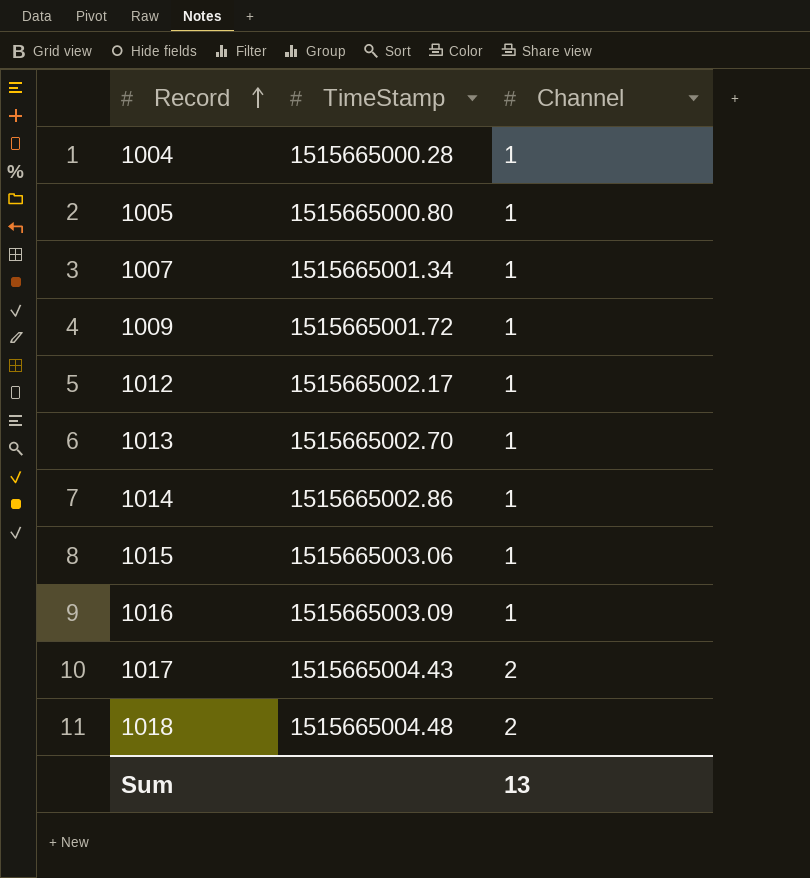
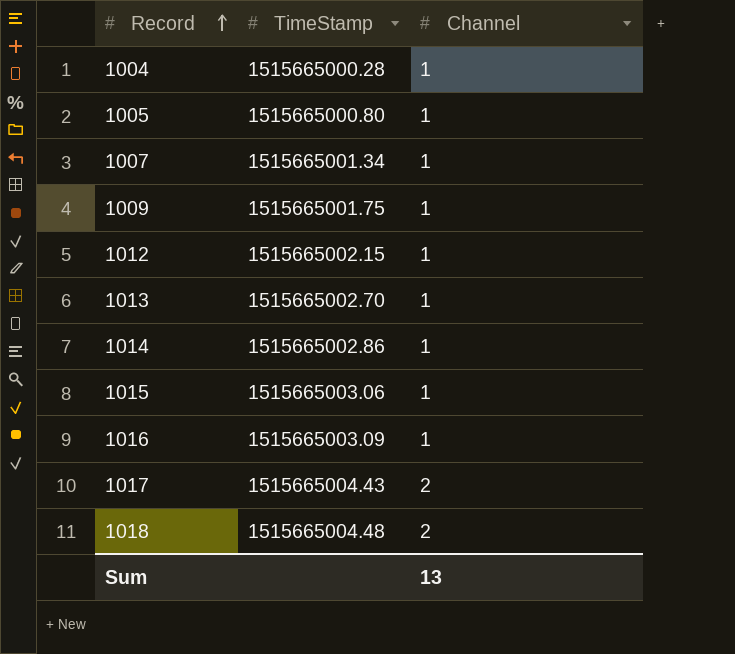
1009 | TimeStamp: 1515665001.72 -> 1515665001.75
1012 | TimeStamp: 1515665002.17 -> 1515665002.15

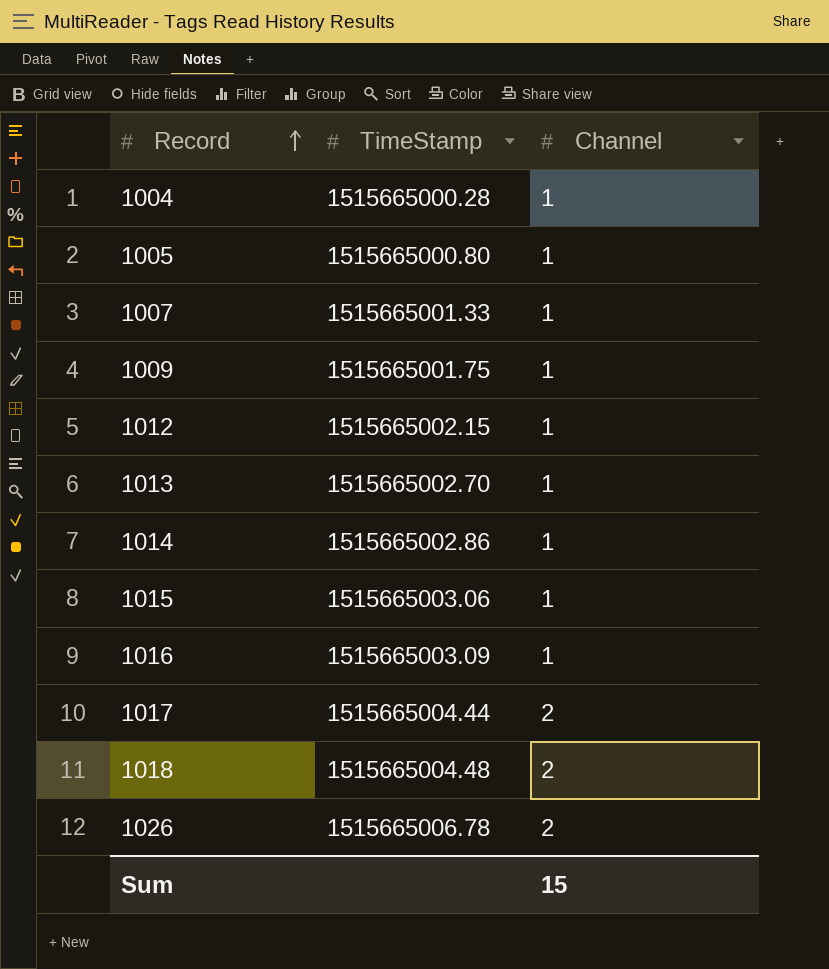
1007 | TimeStamp: 1515665001.34 -> 1515665001.33
1017 | TimeStamp: 1515665004.43 -> 1515665004.44
row 1026: none -> 1515665006.78 | 2
Sum | Channel: 13 -> 15

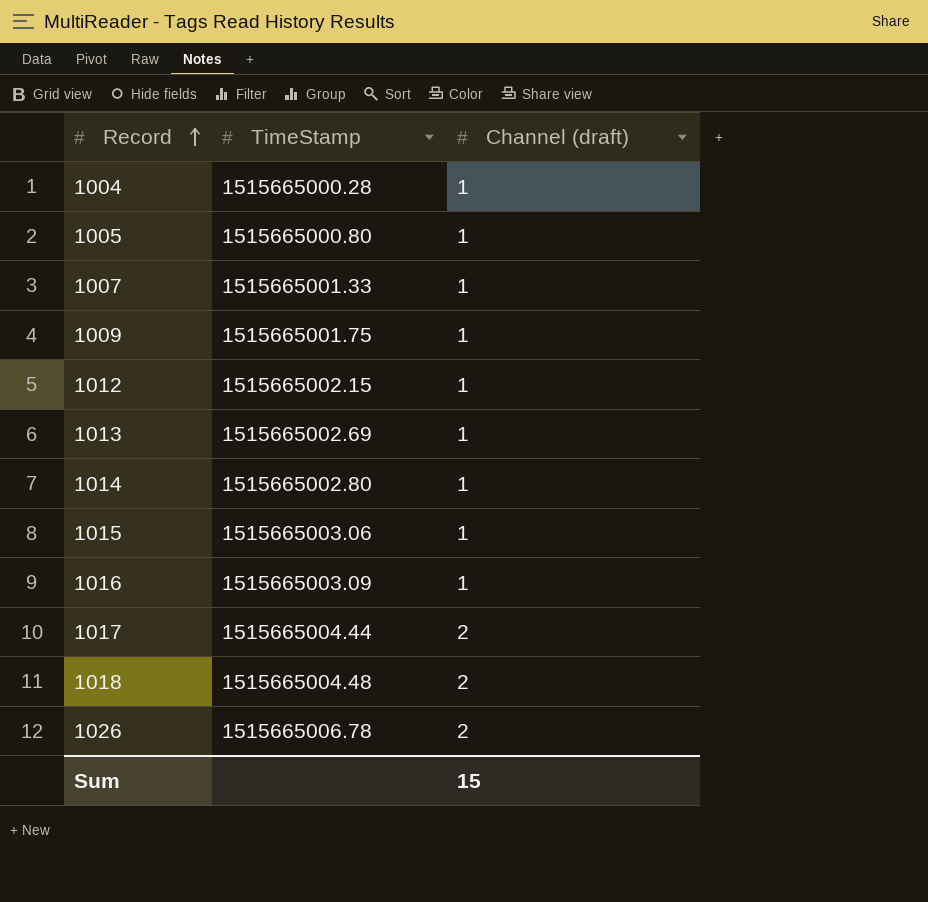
column name: Channel -> Channel (draft)
1013 | TimeStamp: 1515665002.70 -> 1515665002.69
1014 | TimeStamp: 1515665002.86 -> 1515665002.80

